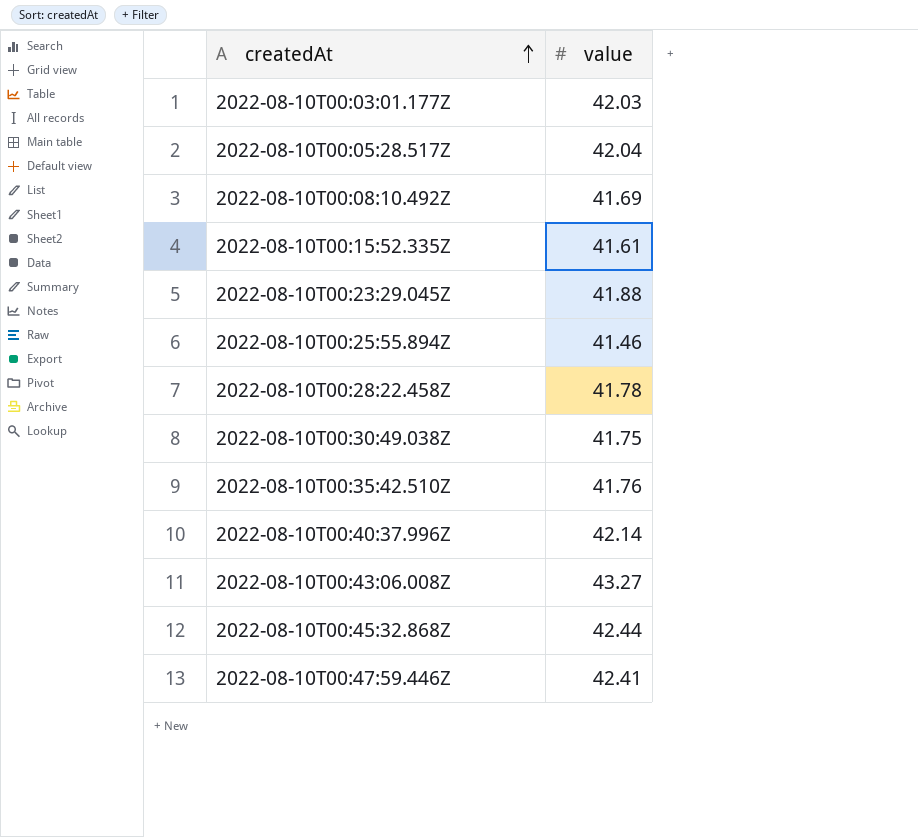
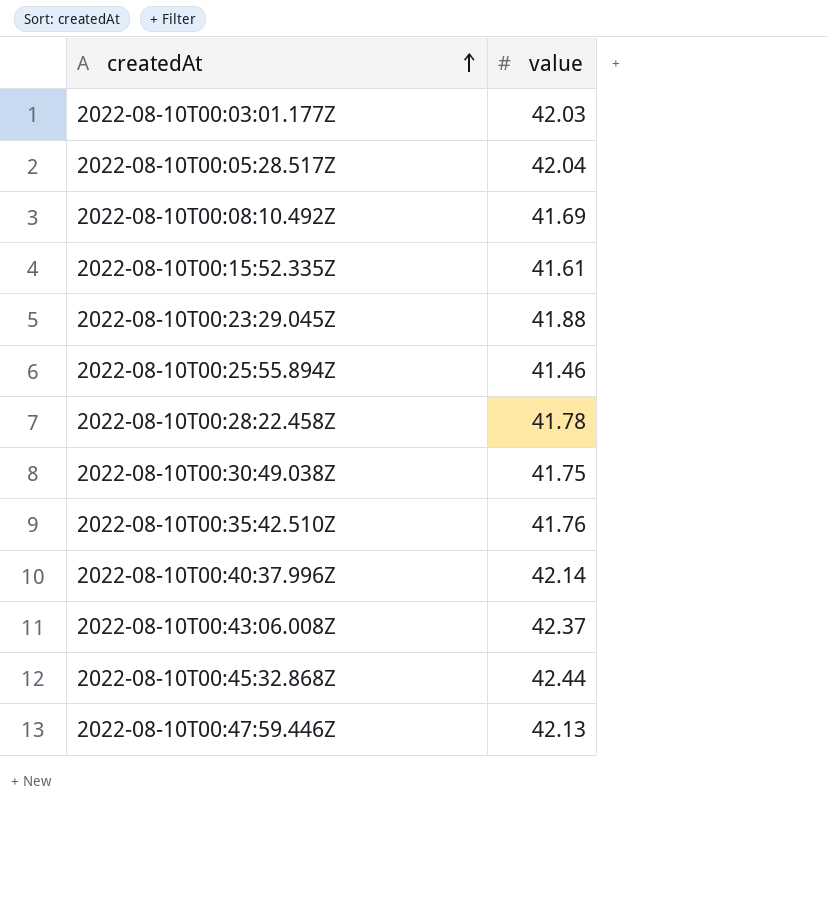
2022-08-10T00:43:06.008Z | value: 43.27 -> 42.37
2022-08-10T00:47:59.446Z | value: 42.41 -> 42.13

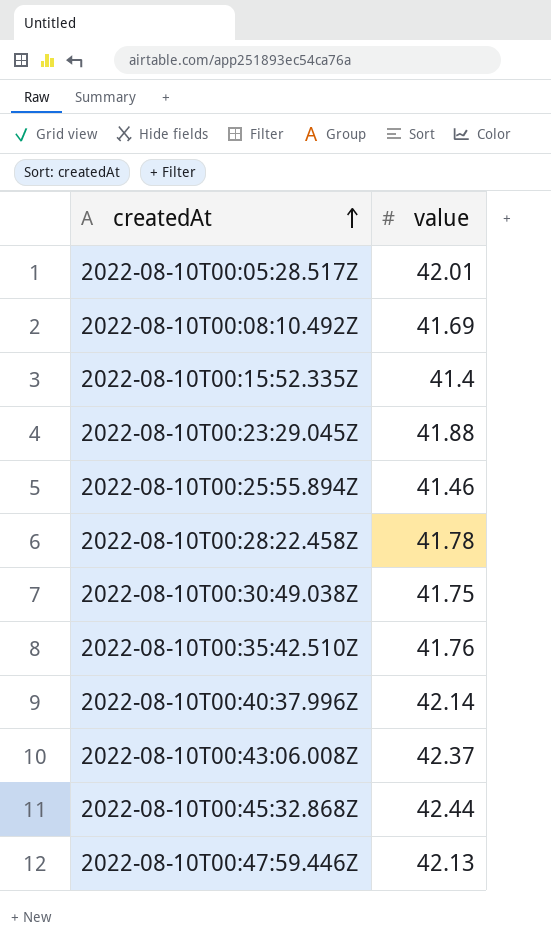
row 2022-08-10T00:03:01.177Z: 42.03 -> none
2022-08-10T00:05:28.517Z | value: 42.04 -> 42.01
2022-08-10T00:15:52.335Z | value: 41.61 -> 41.4

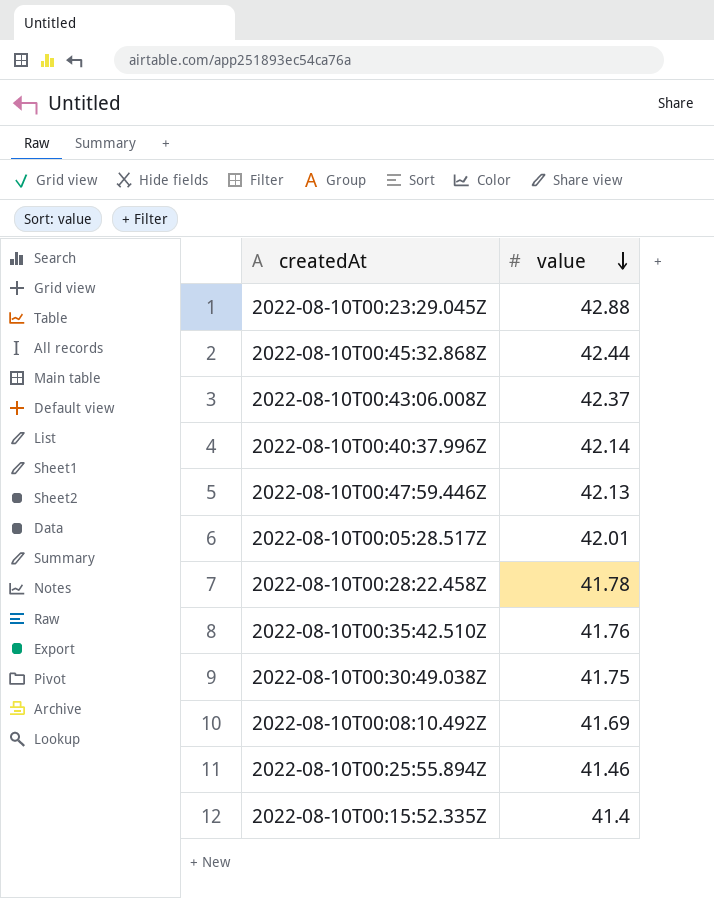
row order: createdAt ascending -> value descending
2022-08-10T00:23:29.045Z | value: 41.88 -> 42.88

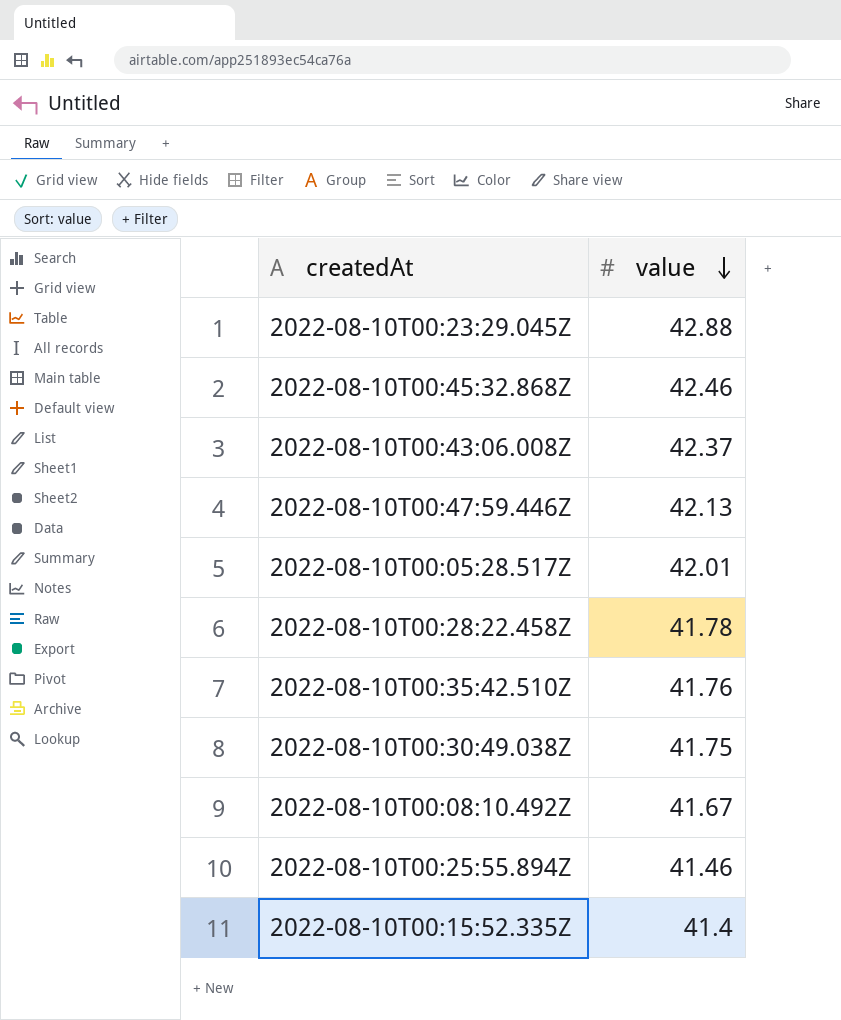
row 2022-08-10T00:40:37.996Z: 42.14 -> none
2022-08-10T00:45:32.868Z | value: 42.44 -> 42.46
2022-08-10T00:08:10.492Z | value: 41.69 -> 41.67

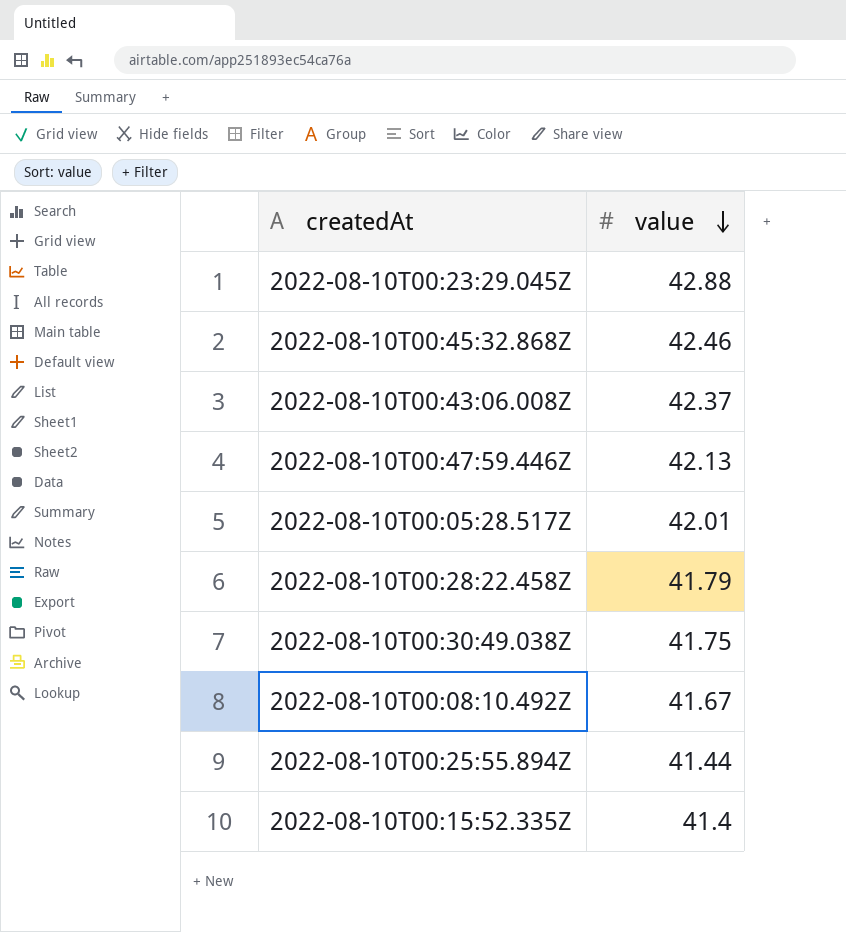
row 2022-08-10T00:35:42.510Z: 41.76 -> none
2022-08-10T00:28:22.458Z | value: 41.78 -> 41.79
2022-08-10T00:25:55.894Z | value: 41.46 -> 41.44

